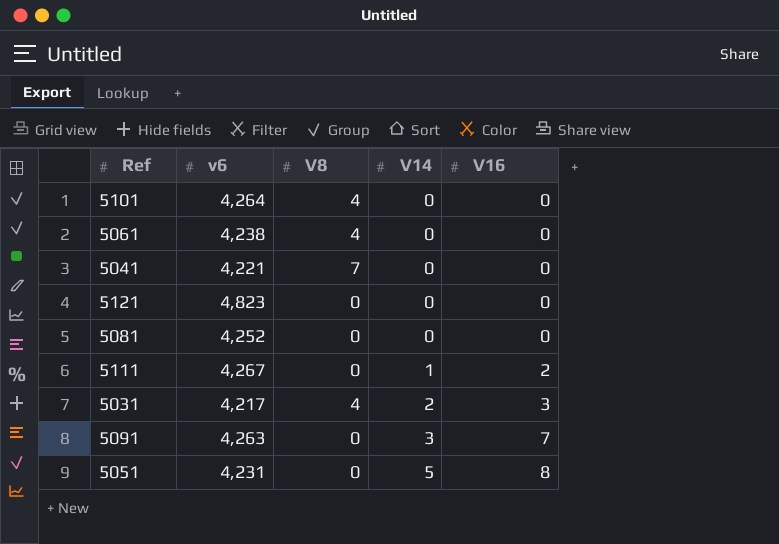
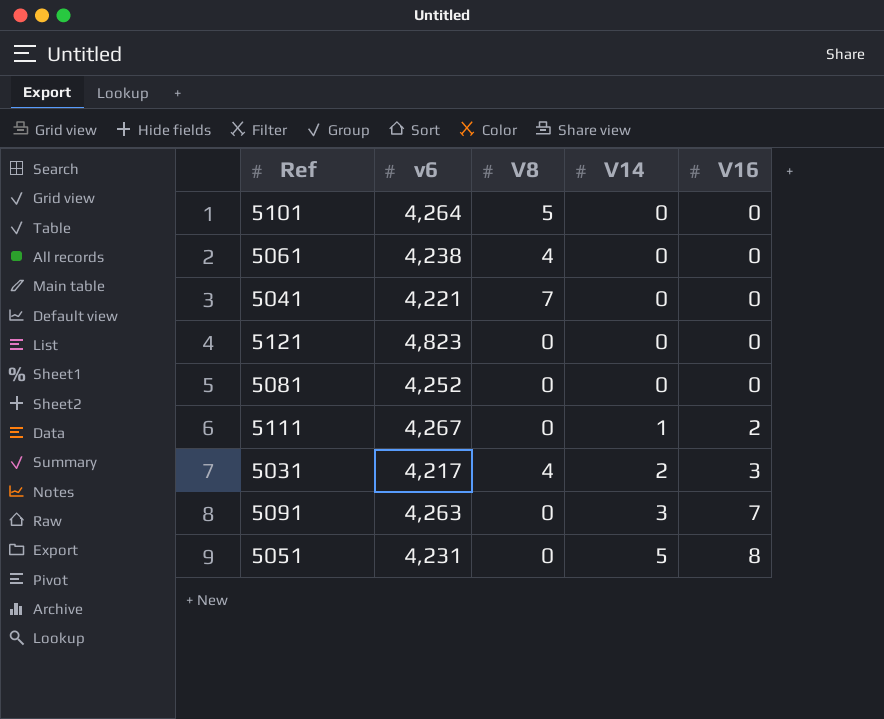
5101 | V8: 4 -> 5

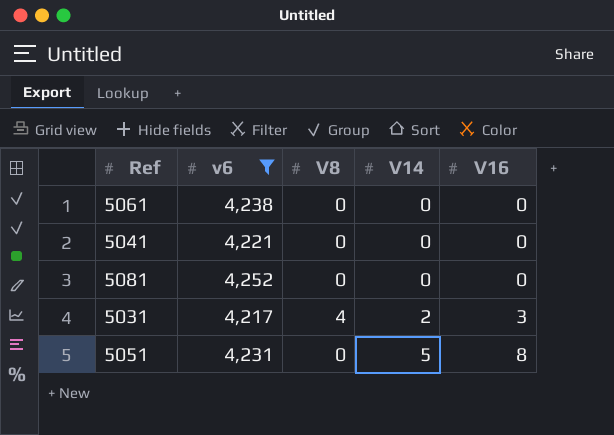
filter: none -> v6 <= 4,252
5061 | V8: 4 -> 0
5041 | V8: 7 -> 0

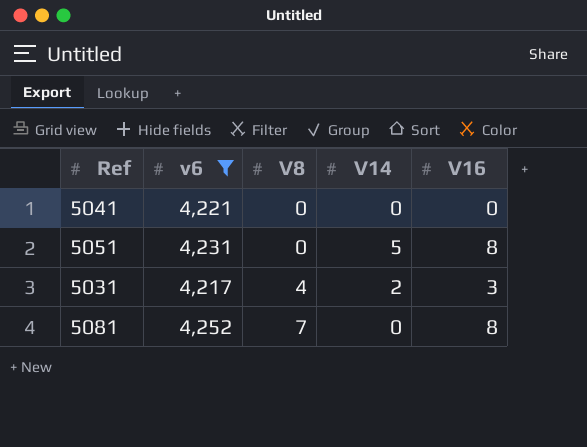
row order: V14 ascending -> V8 ascending
row 5061: 4,238 | 0 | 0 | 0 -> none
5081 | V8: 0 -> 7
5081 | V16: 0 -> 8

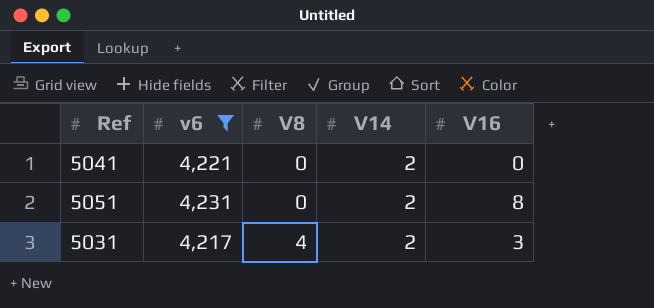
row 5081: 4,252 | 7 | 0 | 8 -> none
5041 | V14: 0 -> 2
5051 | V14: 5 -> 2

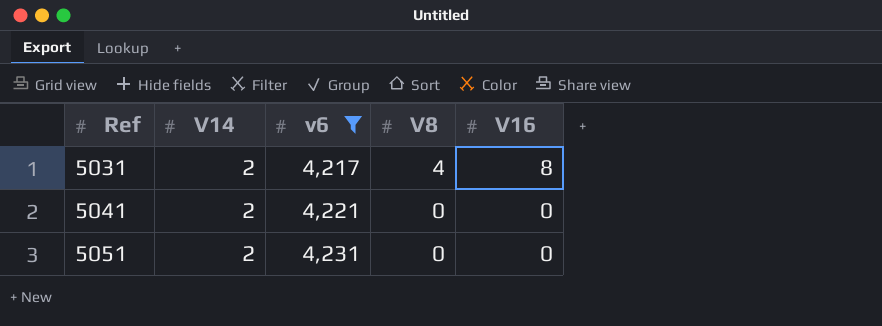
row order: V8 ascending -> Ref ascending
column V14 | position: 4 -> 2
5031 | V16: 3 -> 8
5051 | V16: 8 -> 0

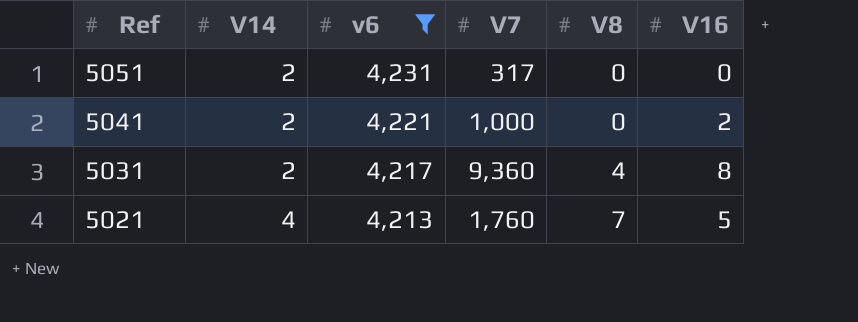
row order: Ref ascending -> Ref descending
column V7 | position: none -> 4
5041 | V16: 0 -> 2
row 5021: none -> 4 | 4,213 | 1,760 | 7 | 5

